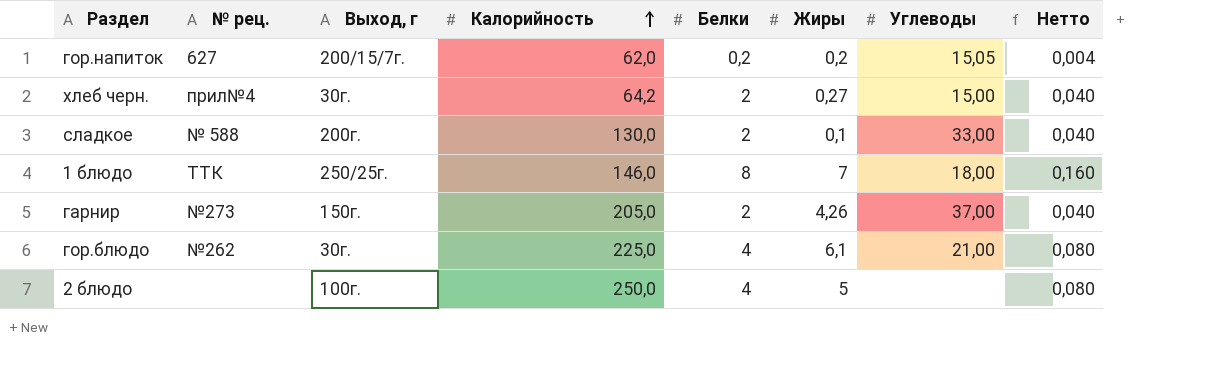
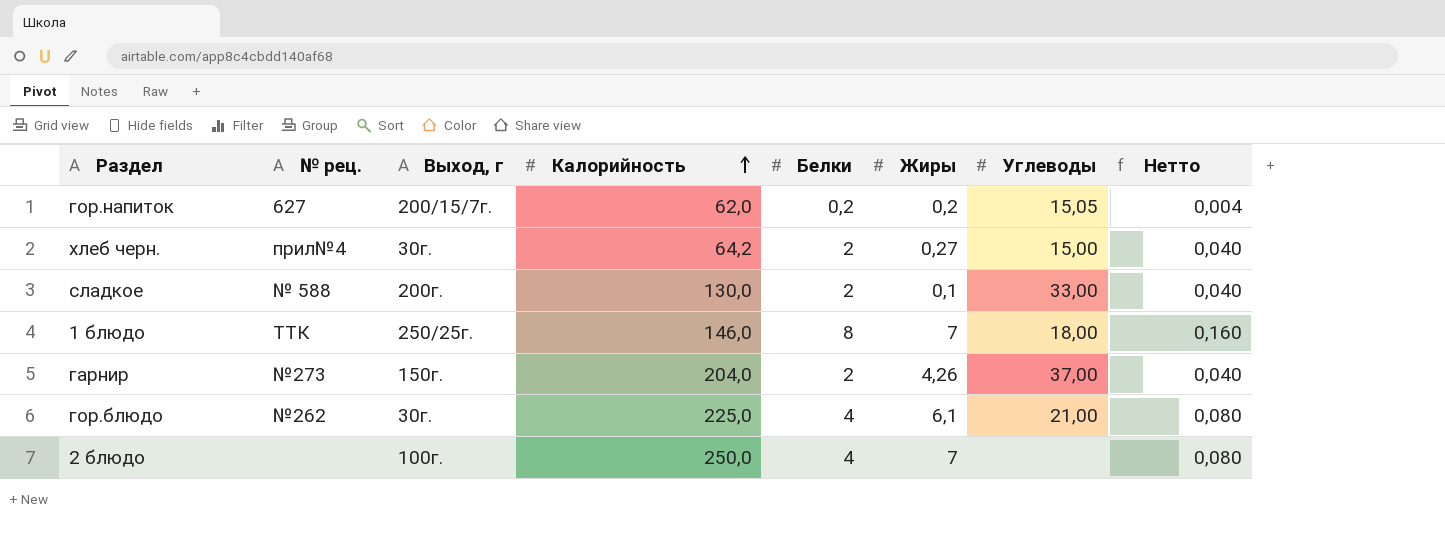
гарнир | Калорийность: 205,0 -> 204,0
2 блюдо | Жиры: 5 -> 7

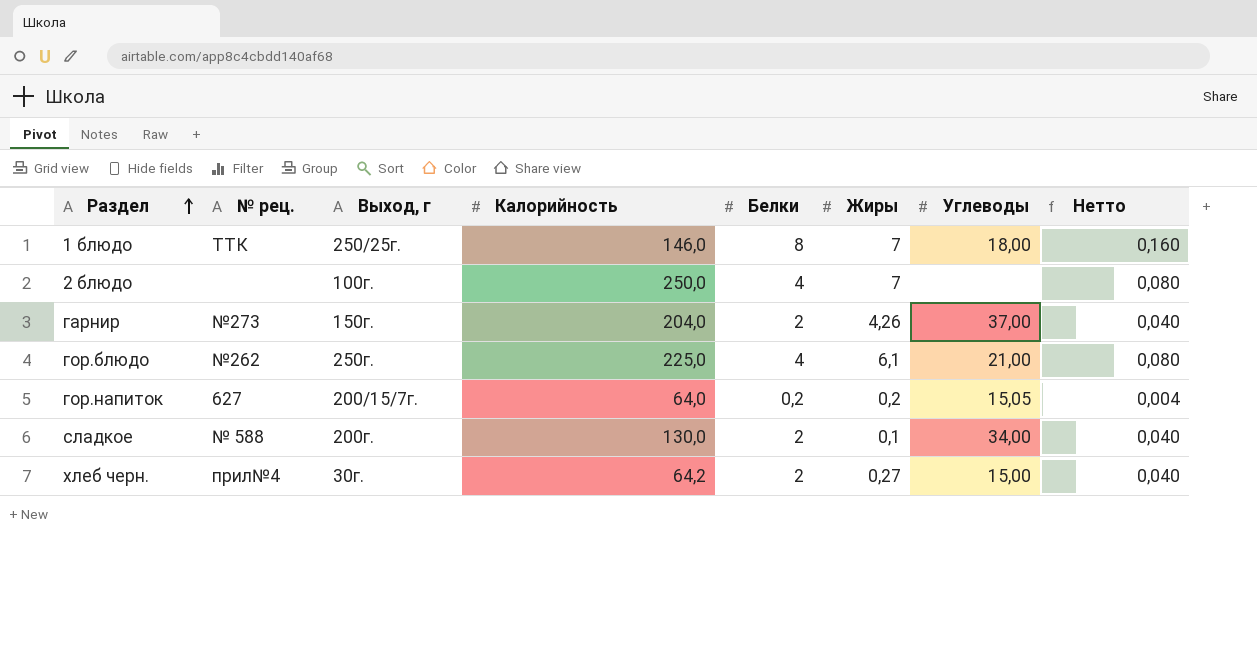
row order: Калорийность ascending -> Раздел ascending
гор.блюдо | Выход, г: 30г. -> 250г.
гор.напиток | Калорийность: 62,0 -> 64,0
сладкое | Углеводы: 33,00 -> 34,00

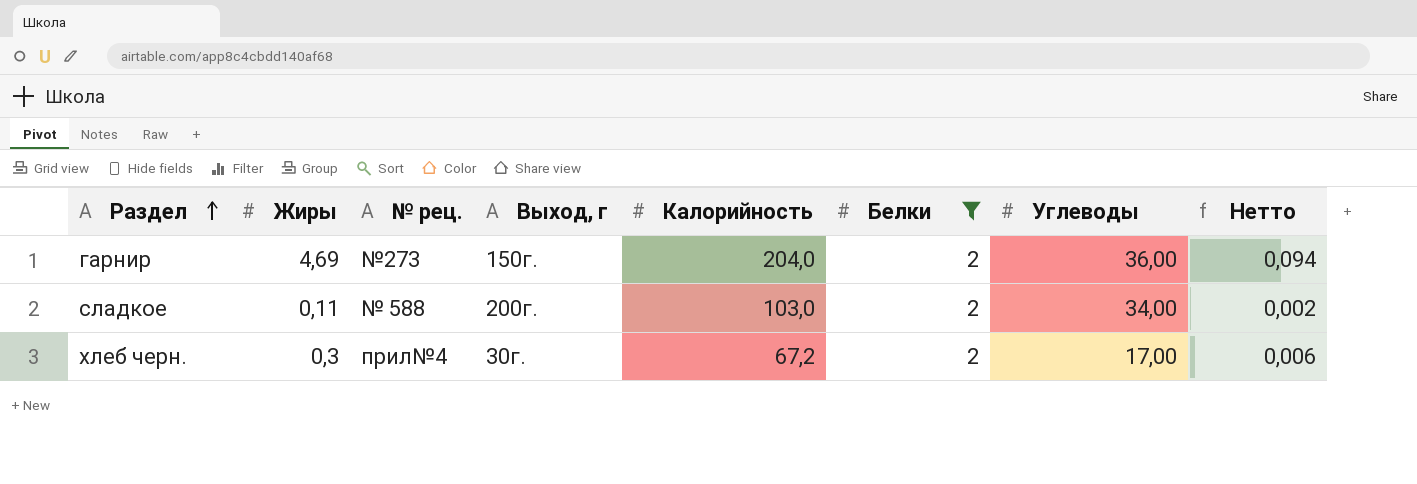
filter: none -> Белки = 2
column Жиры | position: 6 -> 2
column Нетто | formula: [Белки] * 0,02 -> [Жиры] * 0,02
гарнир | Жиры: 4,26 -> 4,69
гарнир | Углеводы: 37,00 -> 36,00
сладкое | Жиры: 0,1 -> 0,11
сладкое | Калорийность: 130,0 -> 103,0
хлеб черн. | Жиры: 0,27 -> 0,3
хлеб черн. | Калорийность: 64,2 -> 67,2
хлеб черн. | Углеводы: 15,00 -> 17,00

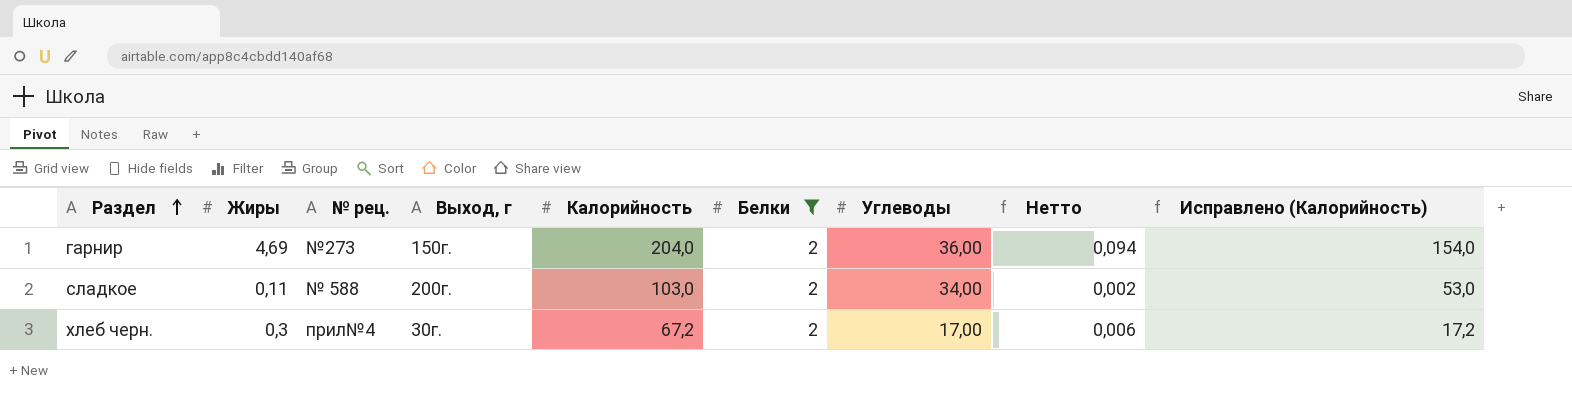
column Исправлено (Калорийность) | formula: none -> [Калорийность] - 50

